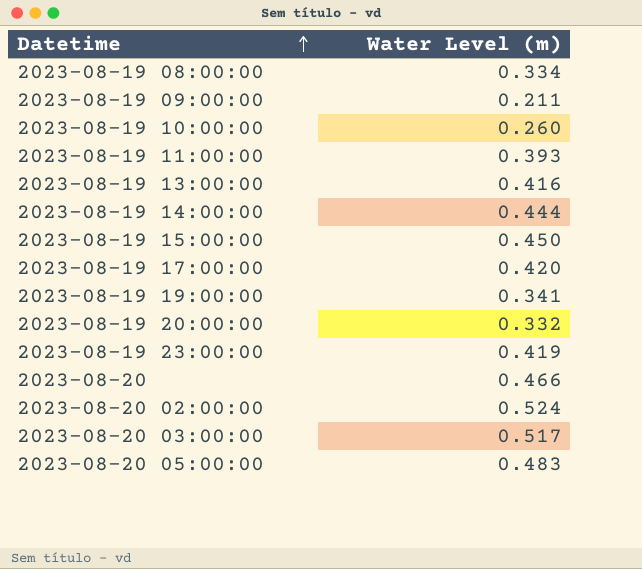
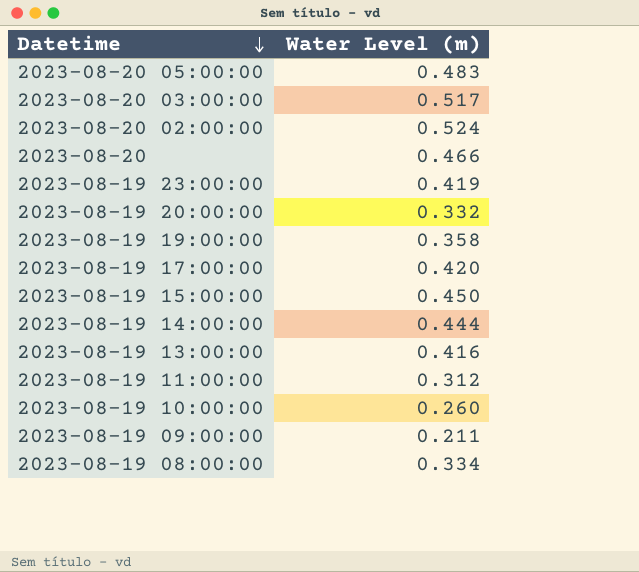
row order: Datetime ascending -> Datetime descending
2023-08-19 19:00:00 | Water Level (m): 0.341 -> 0.358
2023-08-19 11:00:00 | Water Level (m): 0.393 -> 0.312

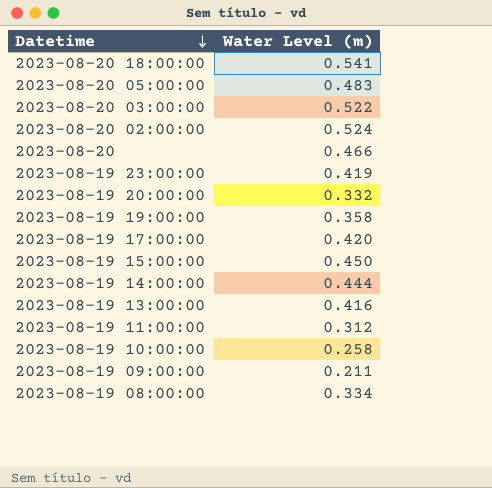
row 2023-08-20 18:00:00: none -> 0.541
2023-08-20 03:00:00 | Water Level (m): 0.517 -> 0.522
2023-08-19 10:00:00 | Water Level (m): 0.260 -> 0.258

